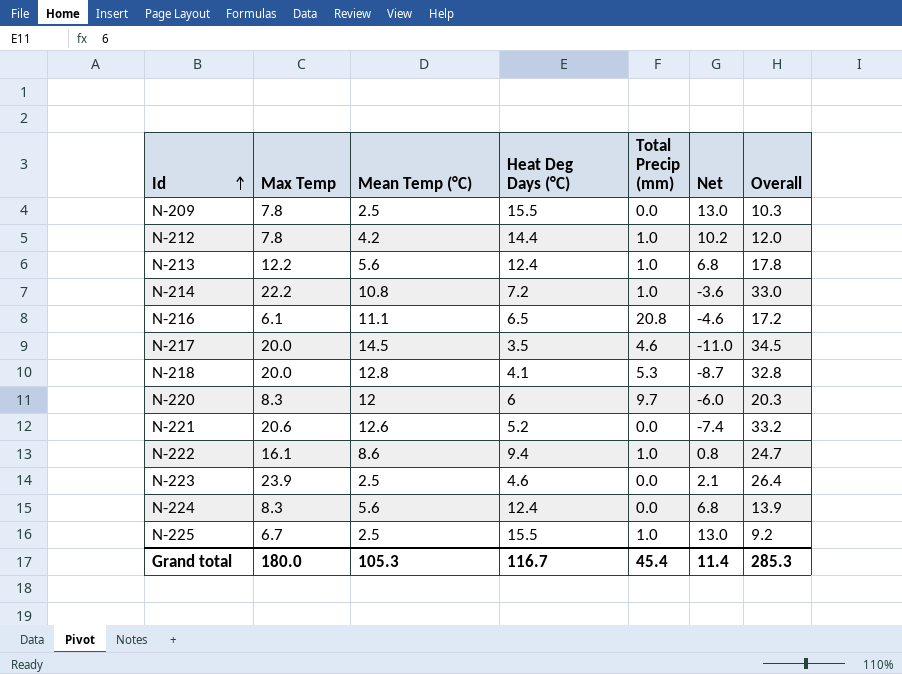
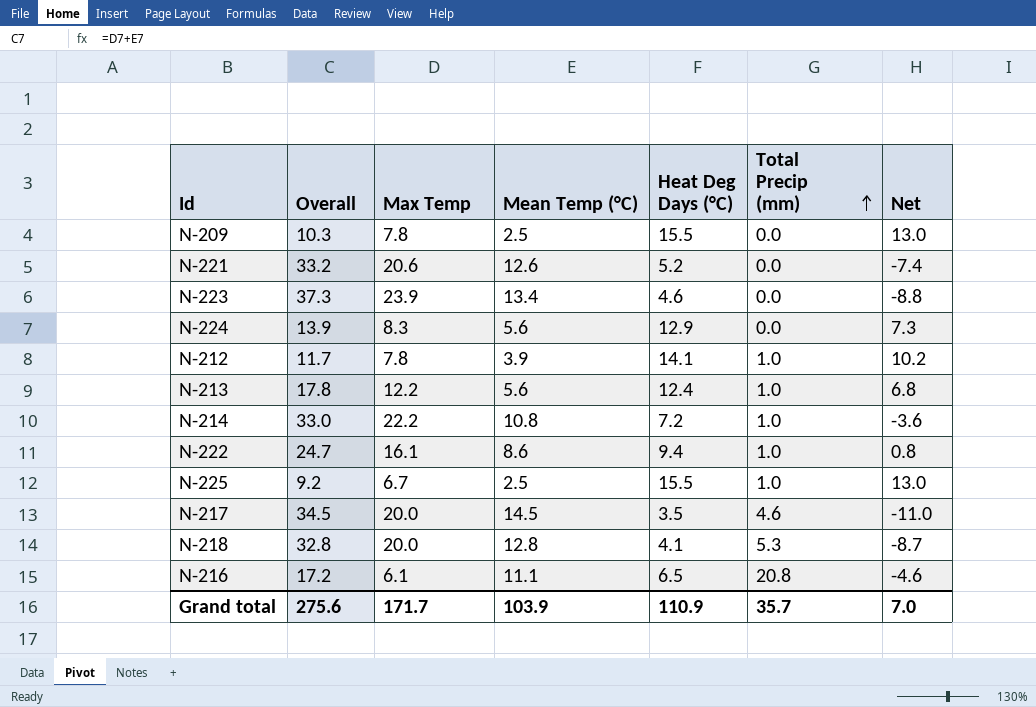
row order: Id ascending -> Total Precip (mm) ascending
column Overall | position: 7 -> 2
row N-220: 8.3 | 12 | 6 | 9.7 | -6.0 | 20.3 -> none
N-223 | Overall: 26.4 -> 37.3
N-223 | Mean Temp (°C): 2.5 -> 13.4
N-223 | Net: 2.1 -> -8.8
N-224 | Heat Deg Days (°C): 12.4 -> 12.9
N-224 | Net: 6.8 -> 7.3
N-212 | Overall: 12.0 -> 11.7
N-212 | Mean Temp (°C): 4.2 -> 3.9
N-212 | Heat Deg Days (°C): 14.4 -> 14.1
Grand total | Overall: 285.3 -> 275.6
Grand total | Max Temp: 180.0 -> 171.7
Grand total | Mean Temp (°C): 105.3 -> 103.9
Grand total | Heat Deg Days (°C): 116.7 -> 110.9
Grand total | Total Precip (mm): 45.4 -> 35.7
Grand total | Net: 11.4 -> 7.0

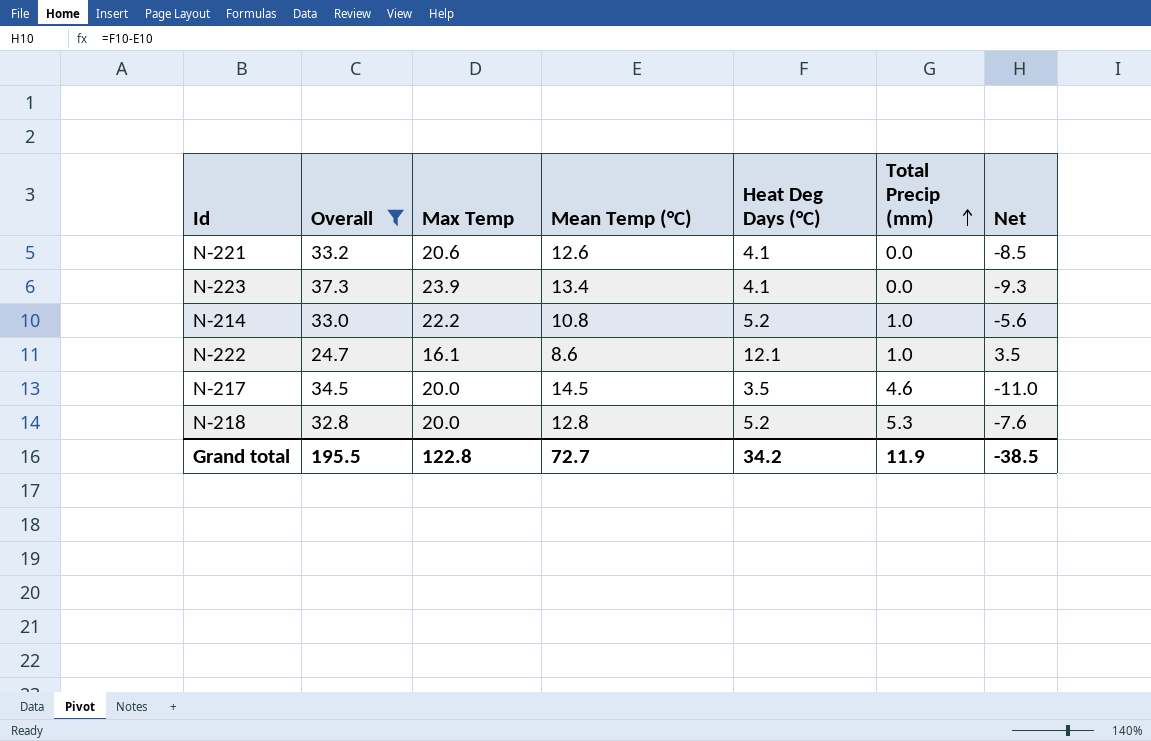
filter: none -> Overall >= 24.7
N-221 | Heat Deg Days (°C): 5.2 -> 4.1
N-221 | Net: -7.4 -> -8.5
N-223 | Heat Deg Days (°C): 4.6 -> 4.1
N-223 | Net: -8.8 -> -9.3
N-214 | Heat Deg Days (°C): 7.2 -> 5.2
N-214 | Net: -3.6 -> -5.6
N-222 | Heat Deg Days (°C): 9.4 -> 12.1
N-222 | Net: 0.8 -> 3.5
N-218 | Heat Deg Days (°C): 4.1 -> 5.2
N-218 | Net: -8.7 -> -7.6
Grand total | Overall: 275.6 -> 195.5
Grand total | Max Temp: 171.7 -> 122.8
Grand total | Mean Temp (°C): 103.9 -> 72.7
Grand total | Heat Deg Days (°C): 110.9 -> 34.2
Grand total | Total Precip (mm): 35.7 -> 11.9
Grand total | Net: 7.0 -> -38.5

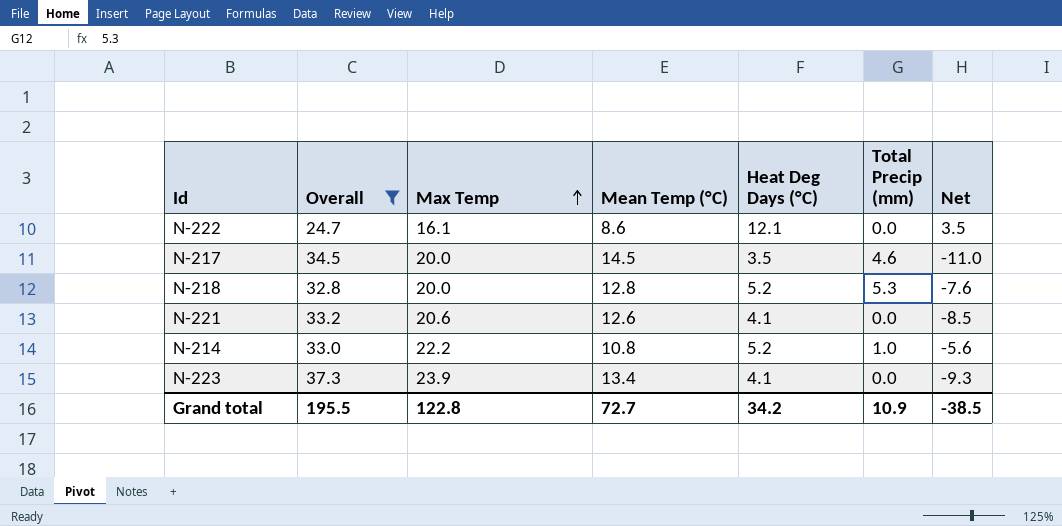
row order: Total Precip (mm) ascending -> Max Temp ascending
N-222 | Total Precip (mm): 1.0 -> 0.0
Grand total | Total Precip (mm): 11.9 -> 10.9

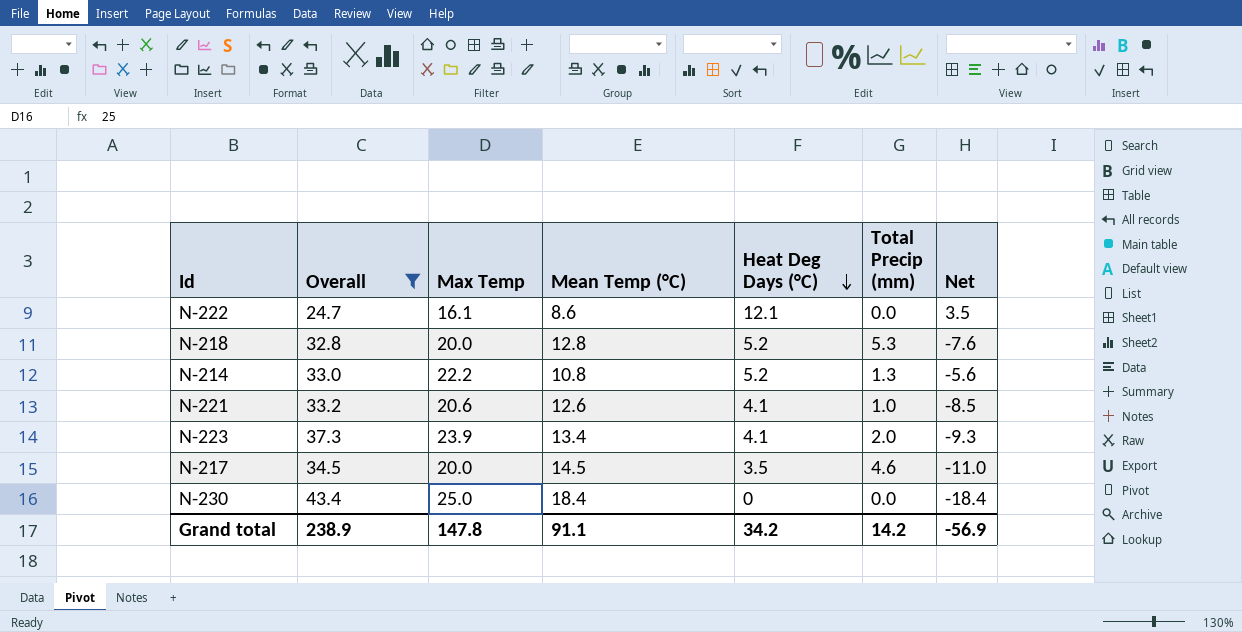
row order: Max Temp ascending -> Heat Deg Days (°C) descending
N-214 | Total Precip (mm): 1.0 -> 1.3
N-221 | Total Precip (mm): 0.0 -> 1.0
N-223 | Total Precip (mm): 0.0 -> 2.0
row N-230: none -> 43.4 | 25.0 | 18.4 | 0 | 0.0 | -18.4
Grand total | Overall: 195.5 -> 238.9
Grand total | Max Temp: 122.8 -> 147.8
Grand total | Mean Temp (°C): 72.7 -> 91.1
Grand total | Total Precip (mm): 10.9 -> 14.2
Grand total | Net: -38.5 -> -56.9

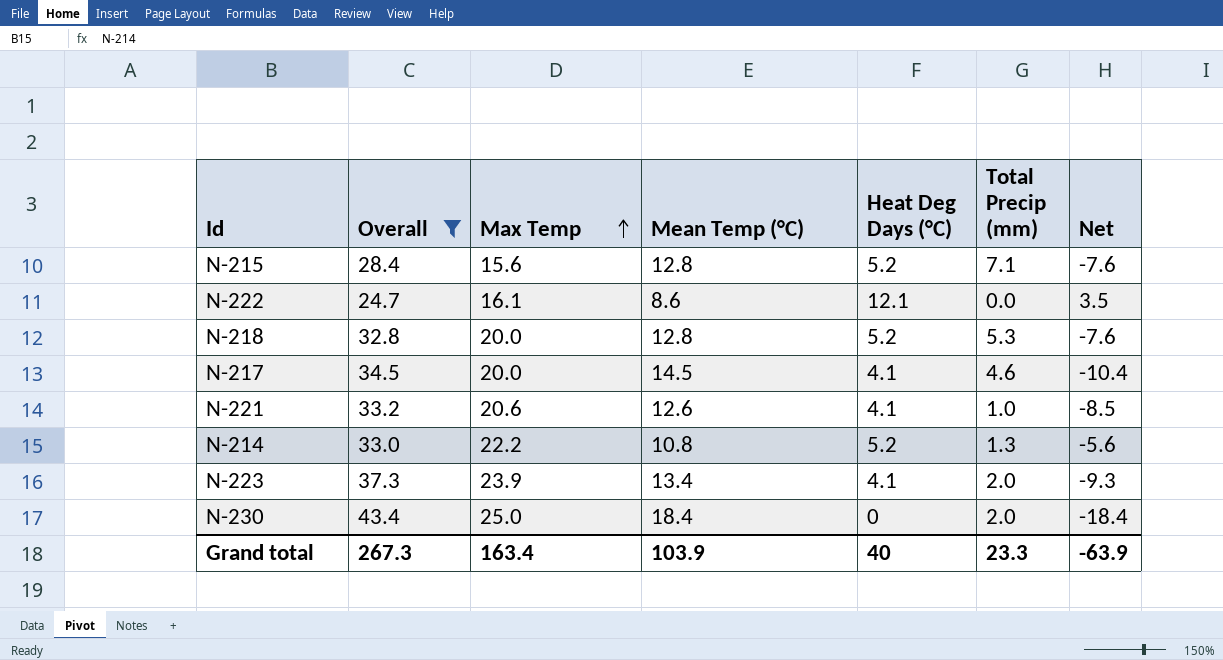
row order: Heat Deg Days (°C) descending -> Max Temp ascending
row N-215: none -> 28.4 | 15.6 | 12.8 | 5.2 | 7.1 | -7.6
N-217 | Heat Deg Days (°C): 3.5 -> 4.1
N-217 | Net: -11.0 -> -10.4
N-230 | Total Precip (mm): 0.0 -> 2.0
Grand total | Overall: 238.9 -> 267.3
Grand total | Max Temp: 147.8 -> 163.4
Grand total | Mean Temp (°C): 91.1 -> 103.9
Grand total | Heat Deg Days (°C): 34.2 -> 40
Grand total | Total Precip (mm): 14.2 -> 23.3
Grand total | Net: -56.9 -> -63.9

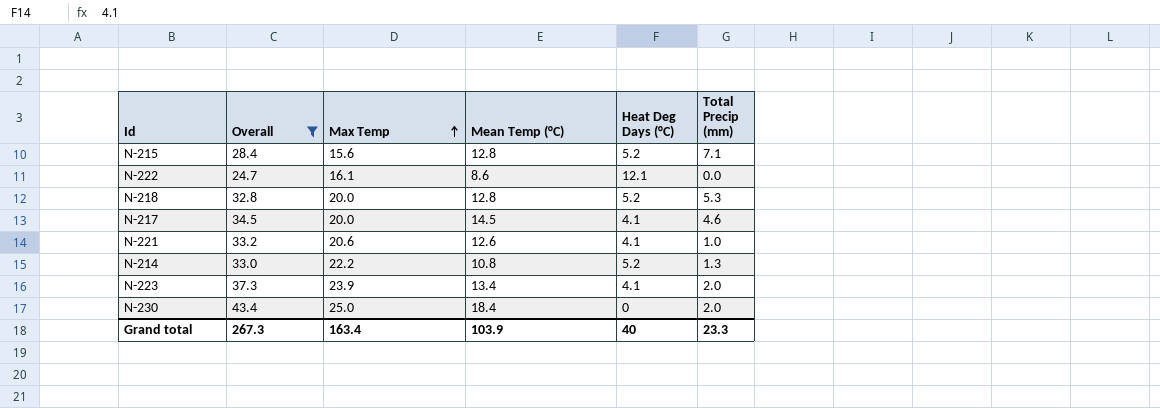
column Net | formula: [Heat Deg Days (°C)] - [Mean Temp (°C)] -> none

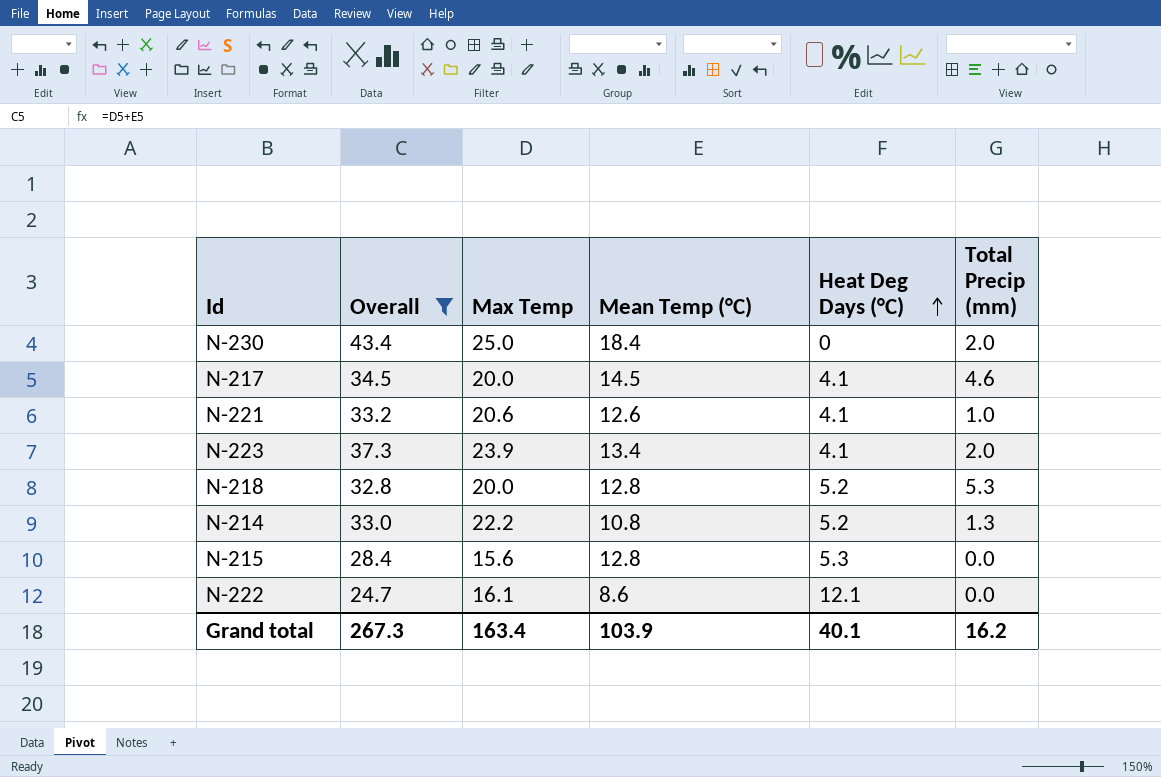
row order: Max Temp ascending -> Heat Deg Days (°C) ascending
N-215 | Heat Deg Days (°C): 5.2 -> 5.3
N-215 | Total Precip (mm): 7.1 -> 0.0
Grand total | Heat Deg Days (°C): 40 -> 40.1
Grand total | Total Precip (mm): 23.3 -> 16.2

